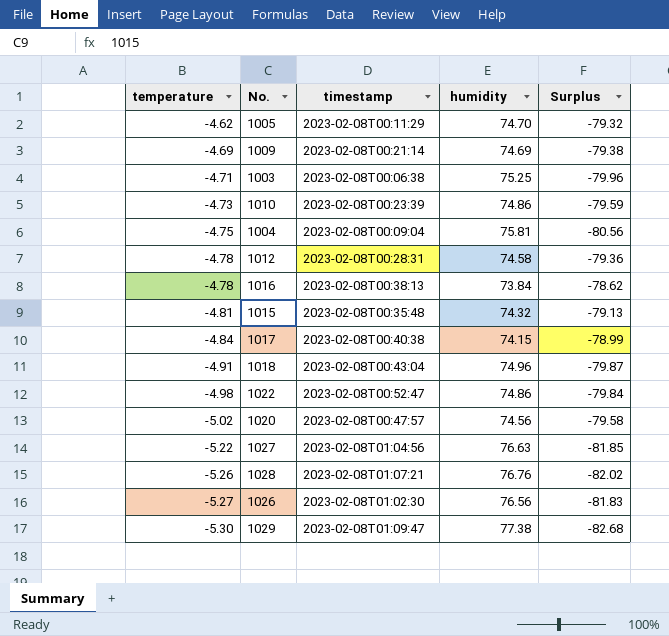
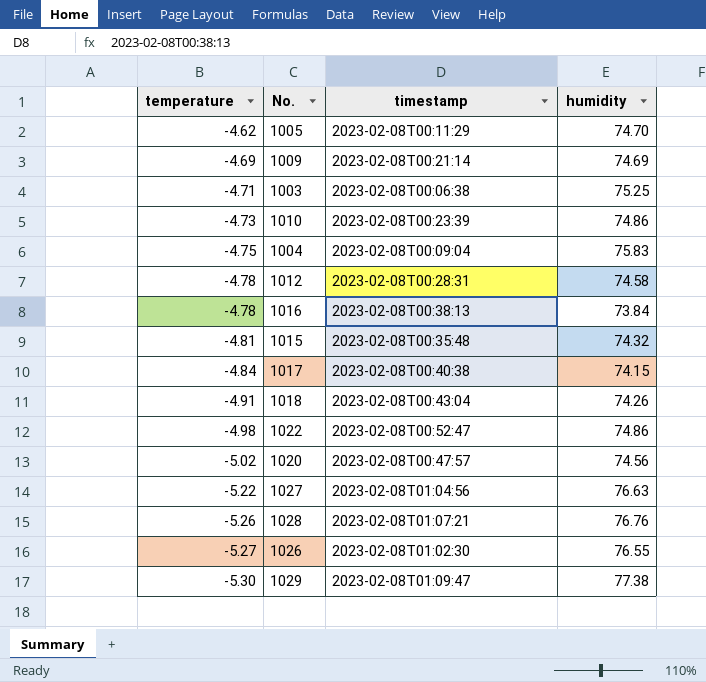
column Surplus | formula: [temperature] - [humidity] -> none
1004 | humidity: 75.81 -> 75.83
1018 | humidity: 74.96 -> 74.26
1026 | humidity: 76.56 -> 76.55

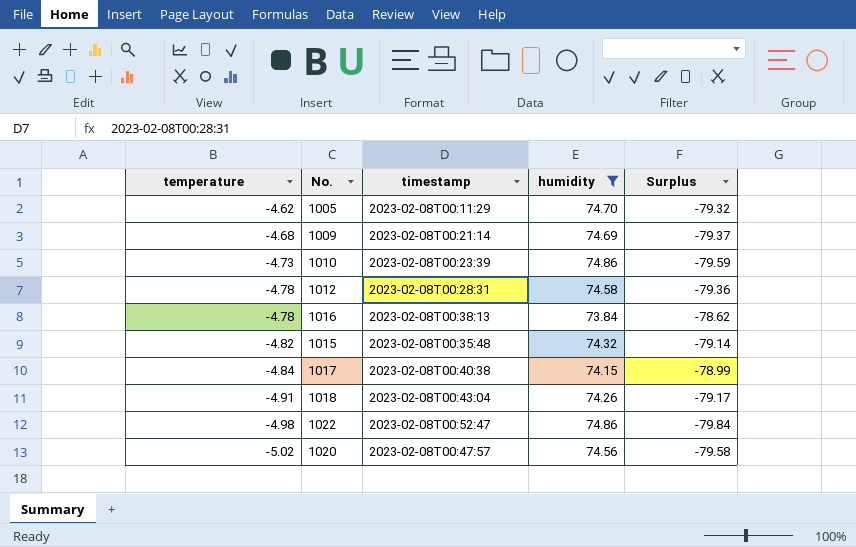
filter: none -> humidity <= 74.86
column Surplus | formula: none -> [temperature] - [humidity]
1009 | temperature: -4.69 -> -4.68
1015 | temperature: -4.81 -> -4.82

